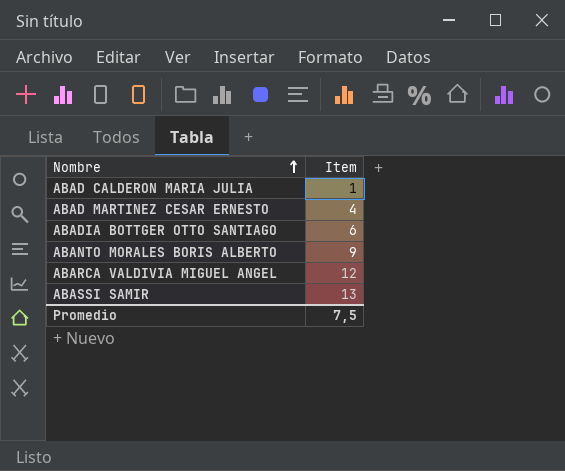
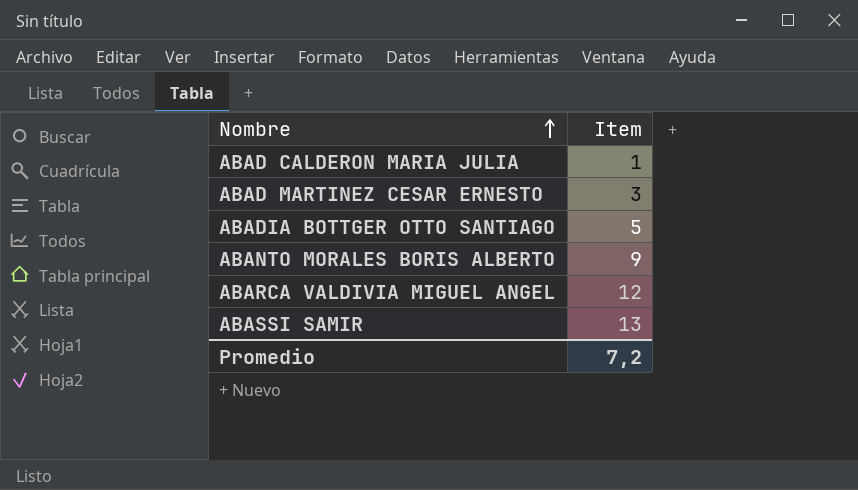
ABAD MARTINEZ CESAR ERNESTO | Item: 4 -> 3
ABADIA BOTTGER OTTO SANTIAGO | Item: 6 -> 5
Promedio | Item: 7,5 -> 7,2

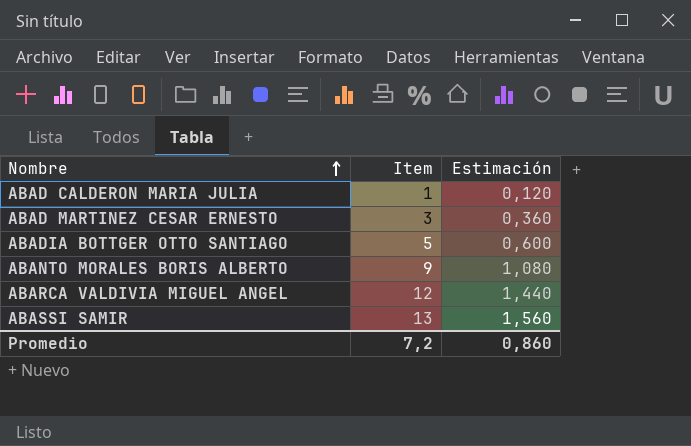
column Estimación | formula: none -> [Item] * 0,12

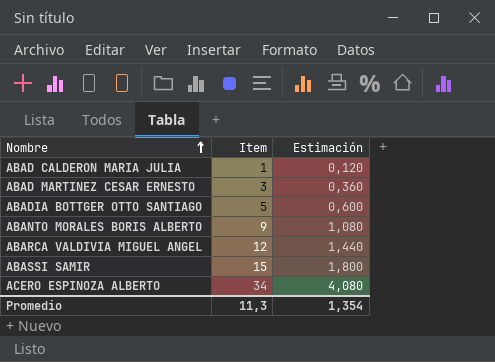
ABASSI SAMIR | Item: 13 -> 15
ABASSI SAMIR | Estimación: 1,560 -> 1,800
row ACERO ESPINOZA ALBERTO: none -> 34 | 4,080
Promedio | Item: 7,2 -> 11,3
Promedio | Estimación: 0,860 -> 1,354

